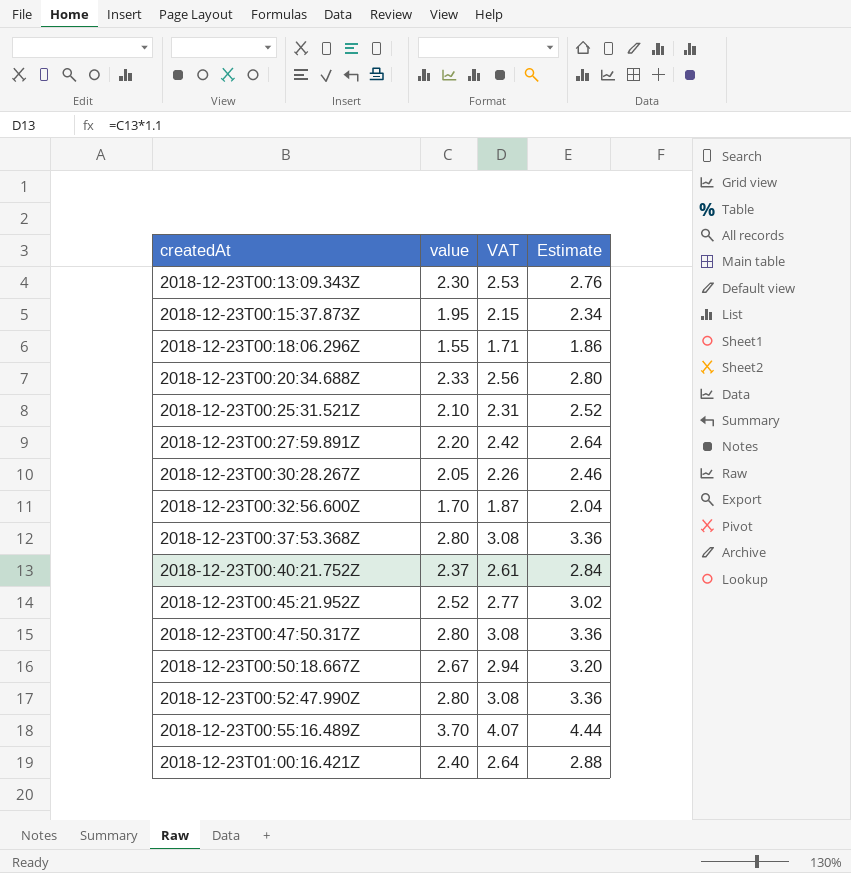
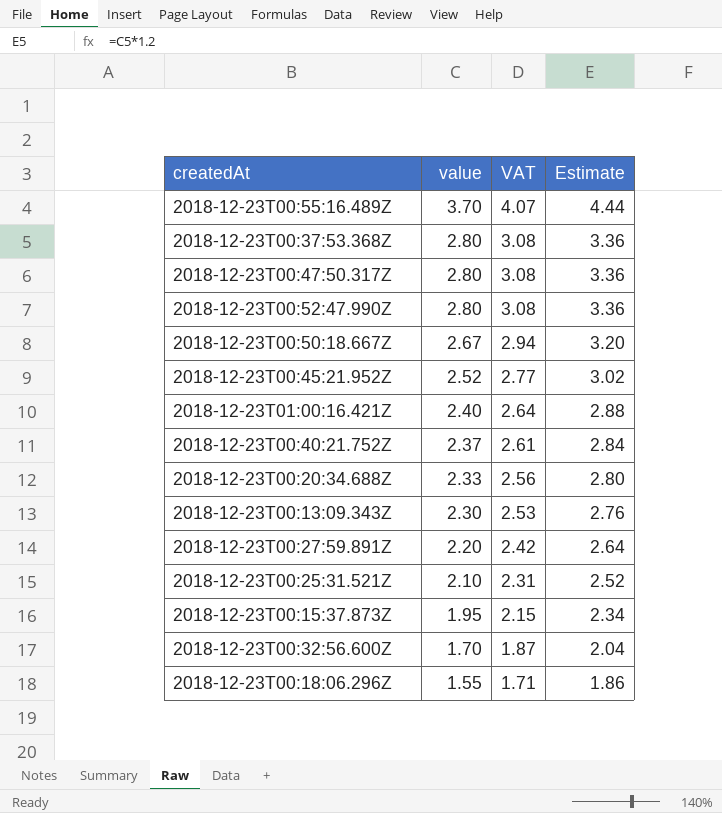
row order: createdAt ascending -> value descending
row 2018-12-23T00:30:28.267Z: 2.05 | 2.26 | 2.46 -> none

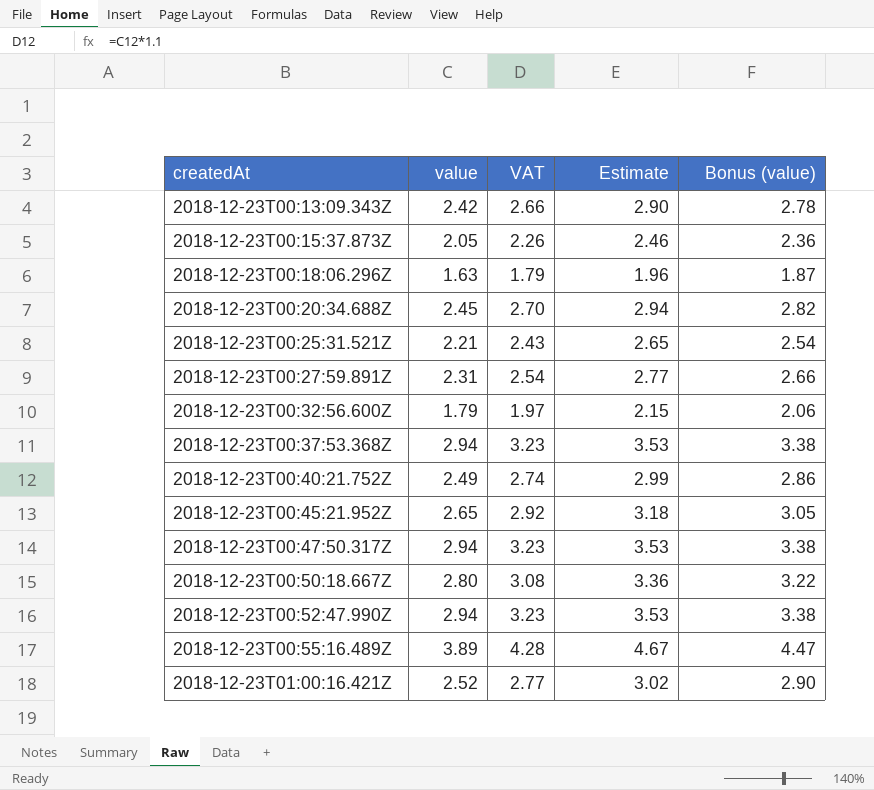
row order: value descending -> createdAt ascending
column Bonus (value) | formula: none -> [value] * 1.15
2018-12-23T00:13:09.343Z | value: 2.30 -> 2.42
2018-12-23T00:13:09.343Z | VAT: 2.53 -> 2.66
2018-12-23T00:13:09.343Z | Estimate: 2.76 -> 2.90
2018-12-23T00:15:37.873Z | value: 1.95 -> 2.05
2018-12-23T00:15:37.873Z | VAT: 2.15 -> 2.26
2018-12-23T00:15:37.873Z | Estimate: 2.34 -> 2.46
2018-12-23T00:18:06.296Z | value: 1.55 -> 1.63
2018-12-23T00:18:06.296Z | VAT: 1.71 -> 1.79
2018-12-23T00:18:06.296Z | Estimate: 1.86 -> 1.96
2018-12-23T00:20:34.688Z | value: 2.33 -> 2.45
2018-12-23T00:20:34.688Z | VAT: 2.56 -> 2.70
2018-12-23T00:20:34.688Z | Estimate: 2.80 -> 2.94
2018-12-23T00:25:31.521Z | value: 2.10 -> 2.21
2018-12-23T00:25:31.521Z | VAT: 2.31 -> 2.43
2018-12-23T00:25:31.521Z | Estimate: 2.52 -> 2.65
2018-12-23T00:27:59.891Z | value: 2.20 -> 2.31
2018-12-23T00:27:59.891Z | VAT: 2.42 -> 2.54
2018-12-23T00:27:59.891Z | Estimate: 2.64 -> 2.77
2018-12-23T00:32:56.600Z | value: 1.70 -> 1.79
2018-12-23T00:32:56.600Z | VAT: 1.87 -> 1.97
2018-12-23T00:32:56.600Z | Estimate: 2.04 -> 2.15
2018-12-23T00:37:53.368Z | value: 2.80 -> 2.94
2018-12-23T00:37:53.368Z | VAT: 3.08 -> 3.23
2018-12-23T00:37:53.368Z | Estimate: 3.36 -> 3.53
2018-12-23T00:40:21.752Z | value: 2.37 -> 2.49
2018-12-23T00:40:21.752Z | VAT: 2.61 -> 2.74
2018-12-23T00:40:21.752Z | Estimate: 2.84 -> 2.99
2018-12-23T00:45:21.952Z | value: 2.52 -> 2.65
2018-12-23T00:45:21.952Z | VAT: 2.77 -> 2.92
2018-12-23T00:45:21.952Z | Estimate: 3.02 -> 3.18
2018-12-23T00:47:50.317Z | value: 2.80 -> 2.94
2018-12-23T00:47:50.317Z | VAT: 3.08 -> 3.23
2018-12-23T00:47:50.317Z | Estimate: 3.36 -> 3.53
2018-12-23T00:50:18.667Z | value: 2.67 -> 2.80
2018-12-23T00:50:18.667Z | VAT: 2.94 -> 3.08
2018-12-23T00:50:18.667Z | Estimate: 3.20 -> 3.36
2018-12-23T00:52:47.990Z | value: 2.80 -> 2.94
2018-12-23T00:52:47.990Z | VAT: 3.08 -> 3.23
2018-12-23T00:52:47.990Z | Estimate: 3.36 -> 3.53
2018-12-23T00:55:16.489Z | value: 3.70 -> 3.89
2018-12-23T00:55:16.489Z | VAT: 4.07 -> 4.28
2018-12-23T00:55:16.489Z | Estimate: 4.44 -> 4.67
2018-12-23T01:00:16.421Z | value: 2.40 -> 2.52
2018-12-23T01:00:16.421Z | VAT: 2.64 -> 2.77
2018-12-23T01:00:16.421Z | Estimate: 2.88 -> 3.02

